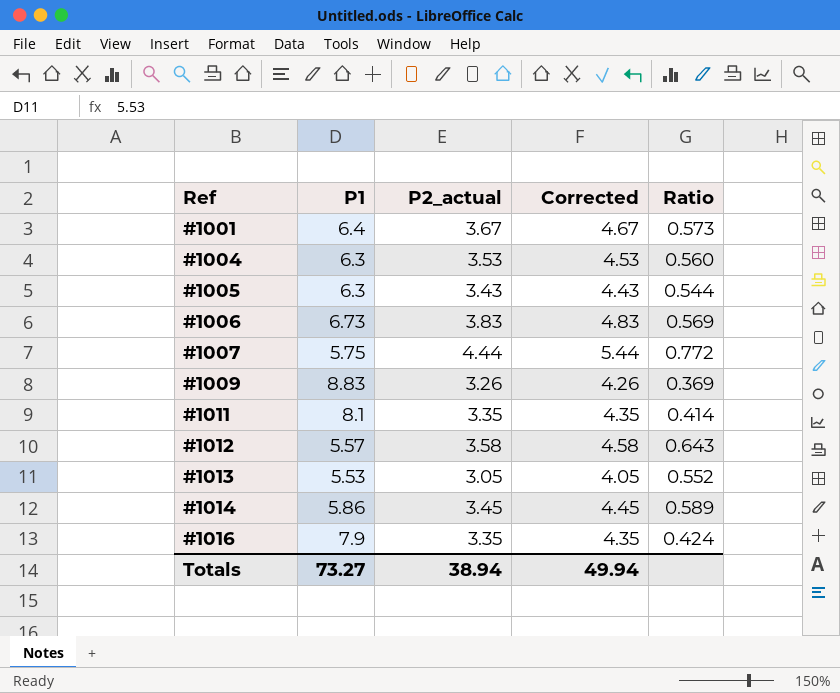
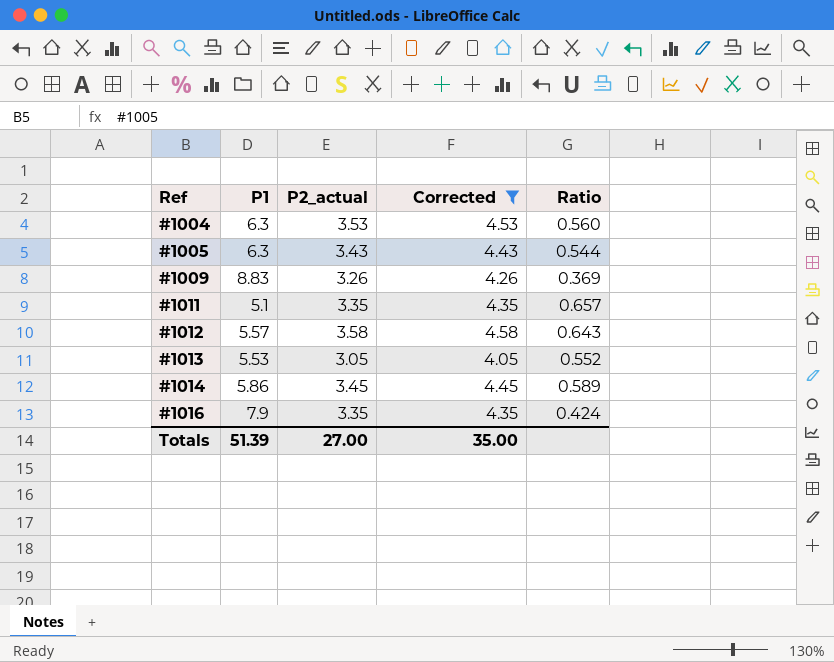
filter: none -> Corrected <= 4.58
#1011 | P1: 8.1 -> 5.1
#1011 | Ratio: 0.414 -> 0.657
Totals | P1: 73.27 -> 51.39
Totals | P2_actual: 38.94 -> 27.00
Totals | Corrected: 49.94 -> 35.00

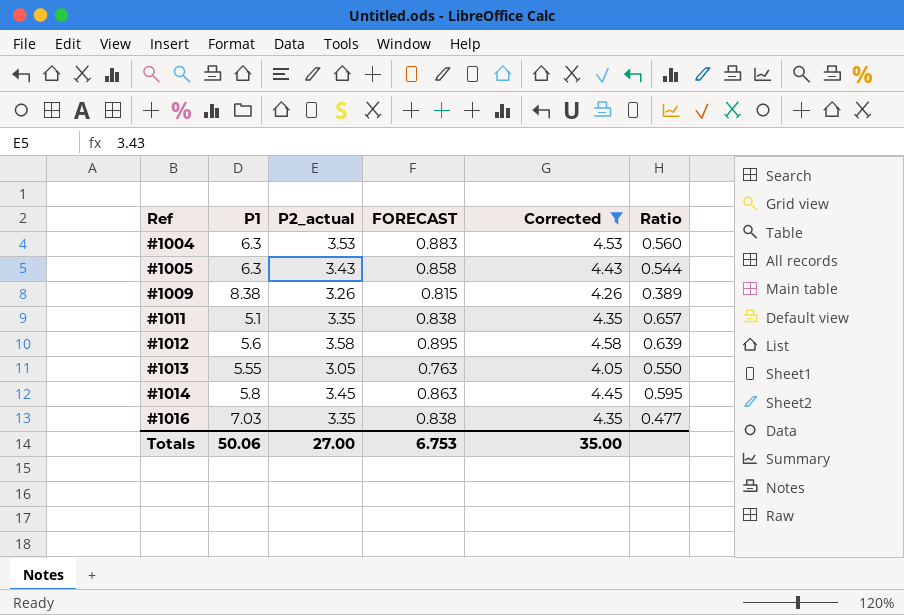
column FORECAST | formula: none -> [P2_actual] * 0.25
#1009 | P1: 8.83 -> 8.38
#1009 | Ratio: 0.369 -> 0.389
#1012 | P1: 5.57 -> 5.6
#1012 | Ratio: 0.643 -> 0.639
#1013 | P1: 5.53 -> 5.55
#1013 | Ratio: 0.552 -> 0.550
#1014 | P1: 5.86 -> 5.8
#1014 | Ratio: 0.589 -> 0.595
#1016 | P1: 7.9 -> 7.03
#1016 | Ratio: 0.424 -> 0.477
Totals | P1: 51.39 -> 50.06

